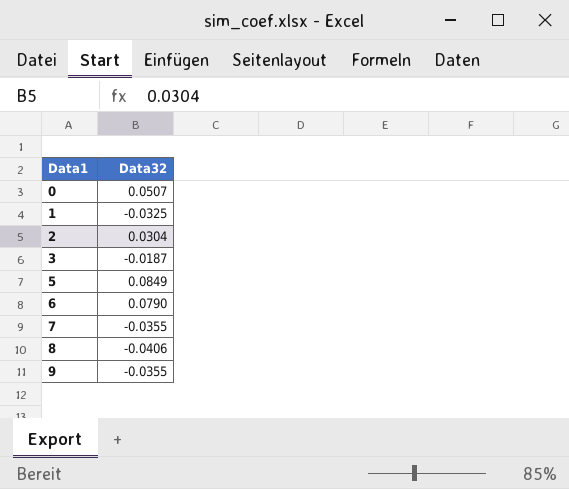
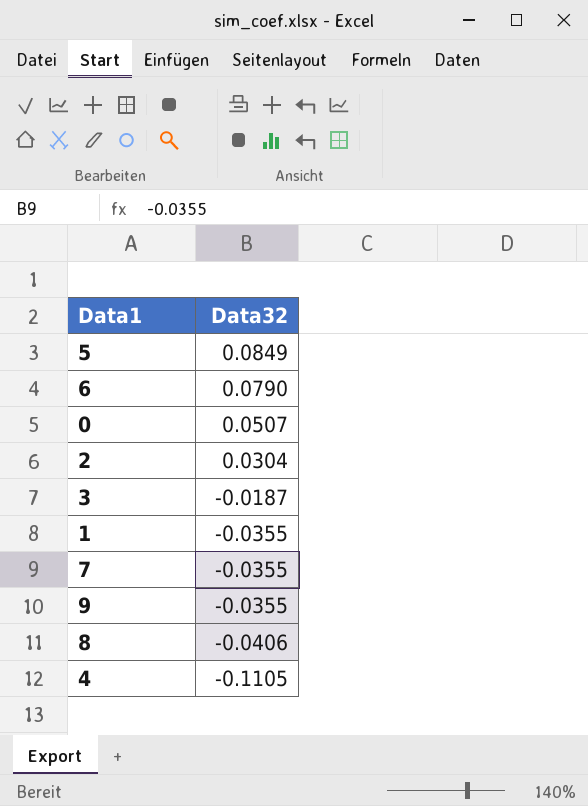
row order: Data1 ascending -> Data32 descending
1 | Data32: -0.0325 -> -0.0355
row 4: none -> -0.1105

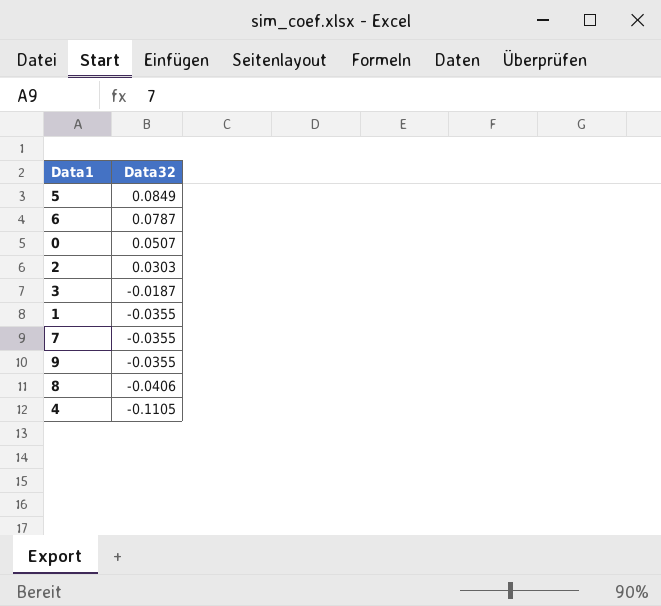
6 | Data32: 0.0790 -> 0.0787
2 | Data32: 0.0304 -> 0.0303

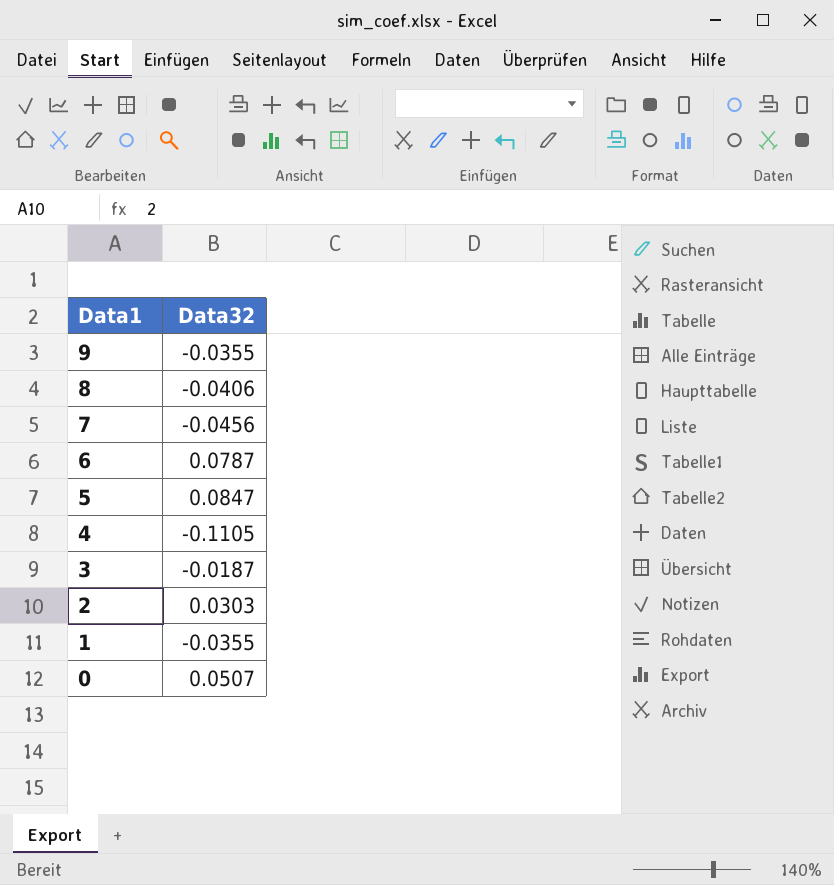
row order: Data32 descending -> Data1 descending
7 | Data32: -0.0355 -> -0.0456
5 | Data32: 0.0849 -> 0.0847

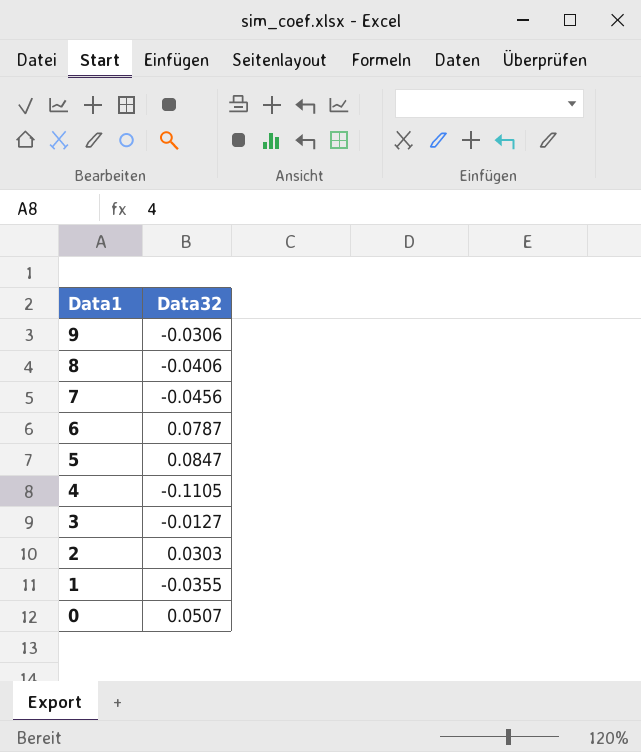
9 | Data32: -0.0355 -> -0.0306
3 | Data32: -0.0187 -> -0.0127

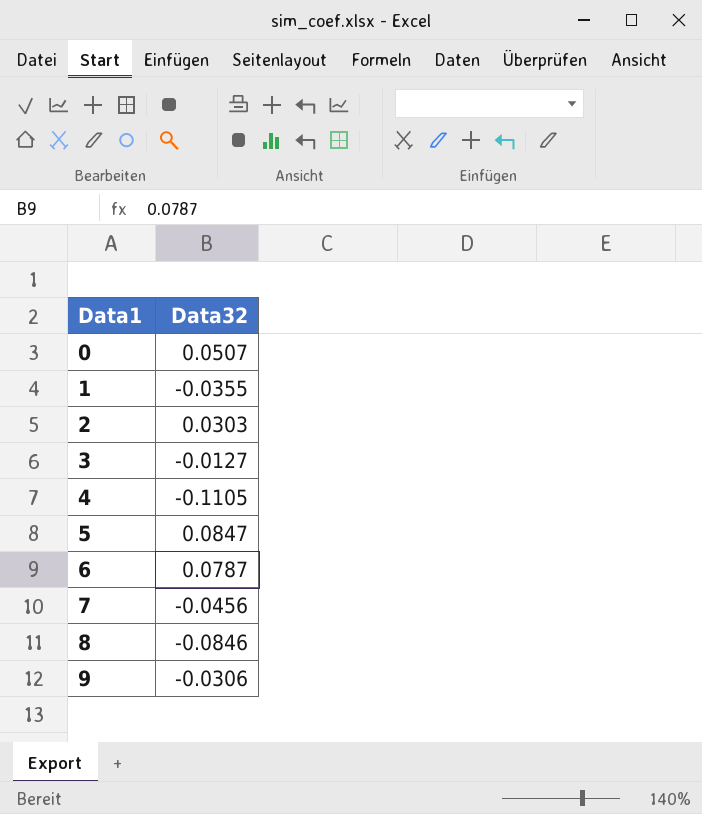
row order: Data1 descending -> Data1 ascending
8 | Data32: -0.0406 -> -0.0846

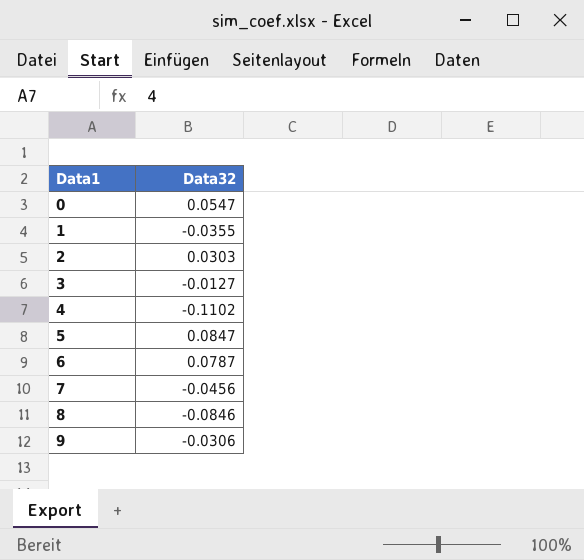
0 | Data32: 0.0507 -> 0.0547
4 | Data32: -0.1105 -> -0.1102

